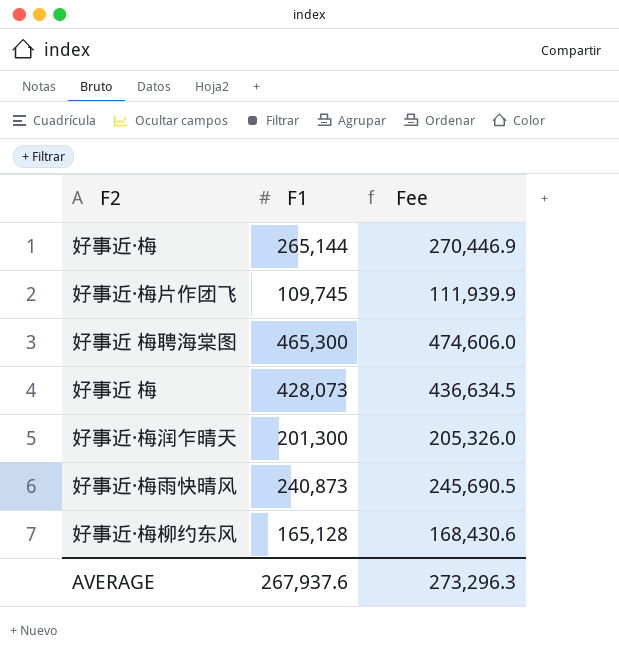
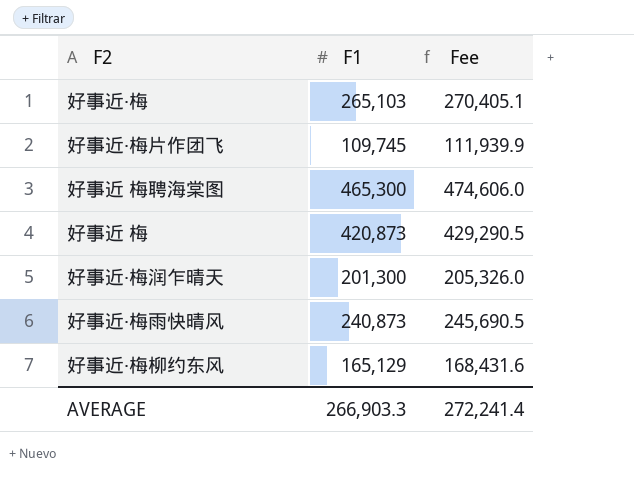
好事近·梅 | F1: 265,144 -> 265,103
好事近·梅 | Fee: 270,446.9 -> 270,405.1
好事近 梅 | F1: 428,073 -> 420,873
好事近 梅 | Fee: 436,634.5 -> 429,290.5
好事近·梅柳约东风 | F1: 165,128 -> 165,129
好事近·梅柳约东风 | Fee: 168,430.6 -> 168,431.6
AVERAGE | F1: 267,937.6 -> 266,903.3
AVERAGE | Fee: 273,296.3 -> 272,241.4

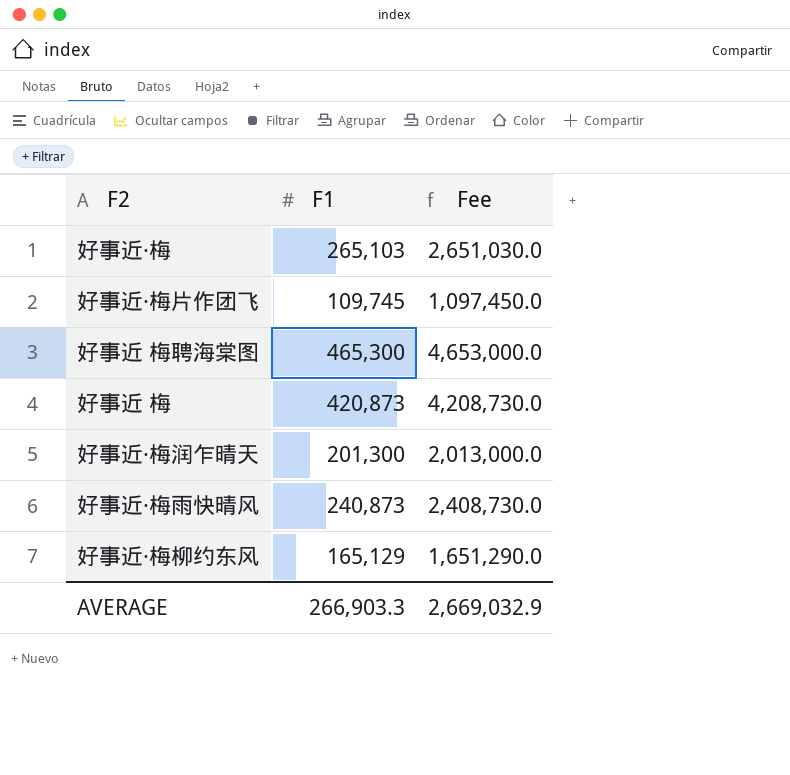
column Fee | formula: [F1] * 1.02 -> [F1] * 10
AVERAGE | Fee: 272,241.4 -> 2,669,032.9

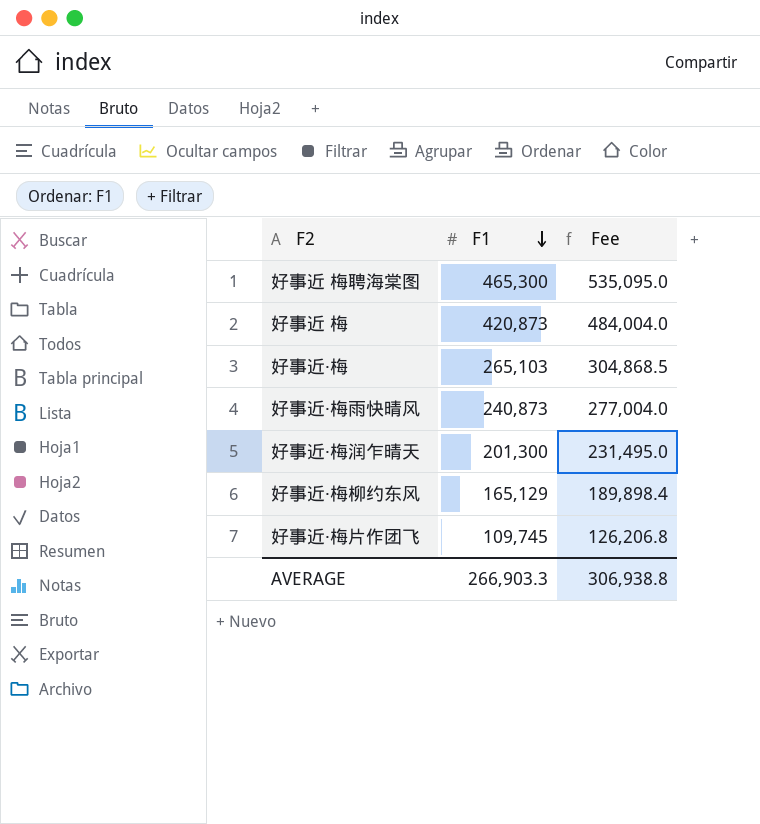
row order: none -> F1 descending
column Fee | formula: [F1] * 10 -> [F1] * 1.15
AVERAGE | Fee: 2,669,032.9 -> 306,938.8

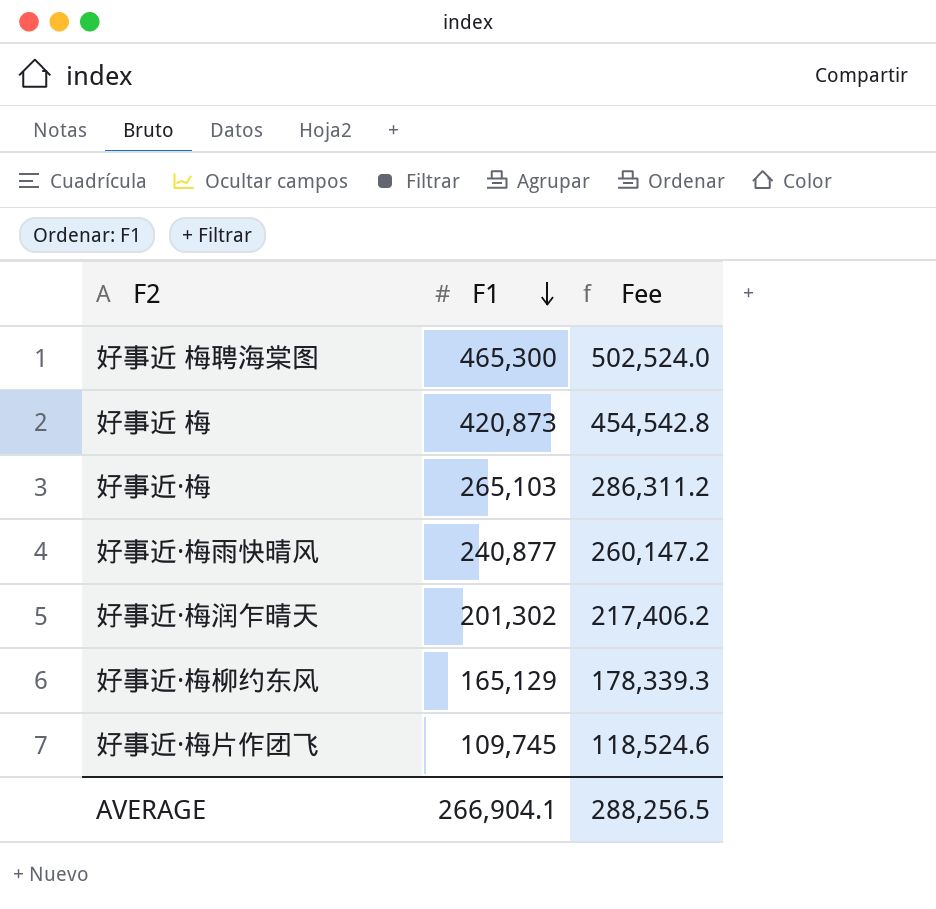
column Fee | formula: [F1] * 1.15 -> [F1] * 1.08
好事近·梅雨快晴风 | F1: 240,873 -> 240,877
好事近·梅润乍晴天 | F1: 201,300 -> 201,302
AVERAGE | F1: 266,903.3 -> 266,904.1
AVERAGE | Fee: 306,938.8 -> 288,256.5

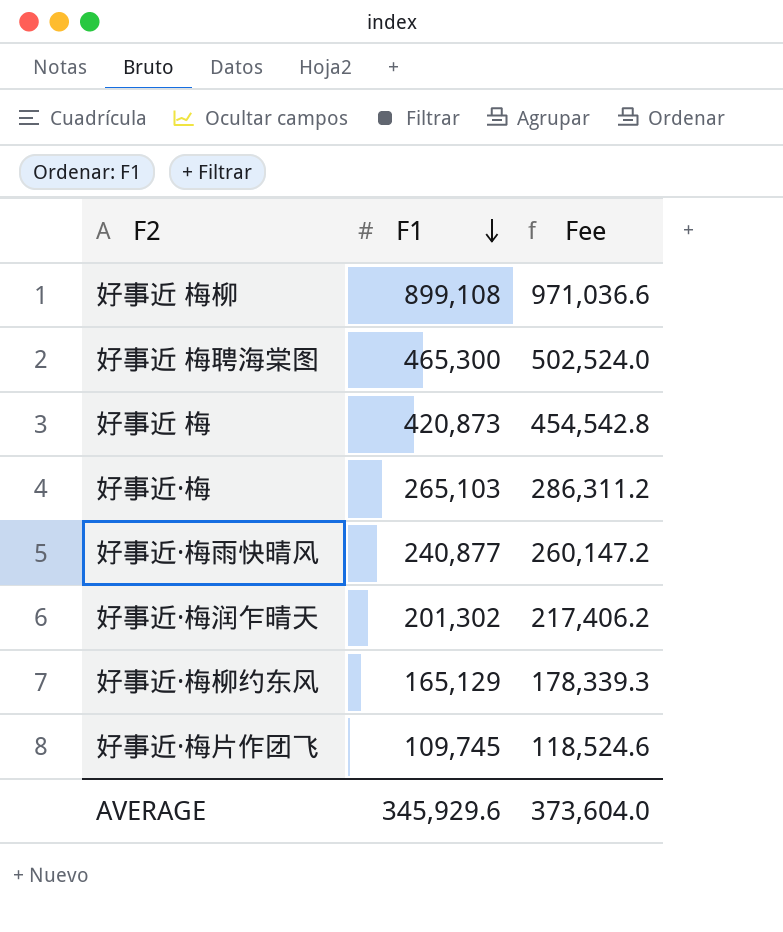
row 好事近 梅柳: none -> 899,108 | 971,036.6
AVERAGE | F1: 266,904.1 -> 345,929.6
AVERAGE | Fee: 288,256.5 -> 373,604.0

